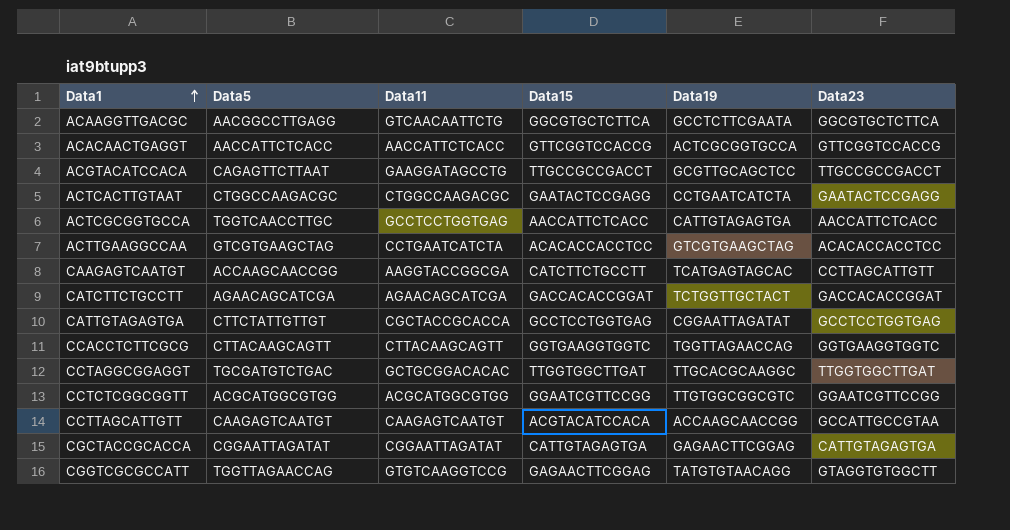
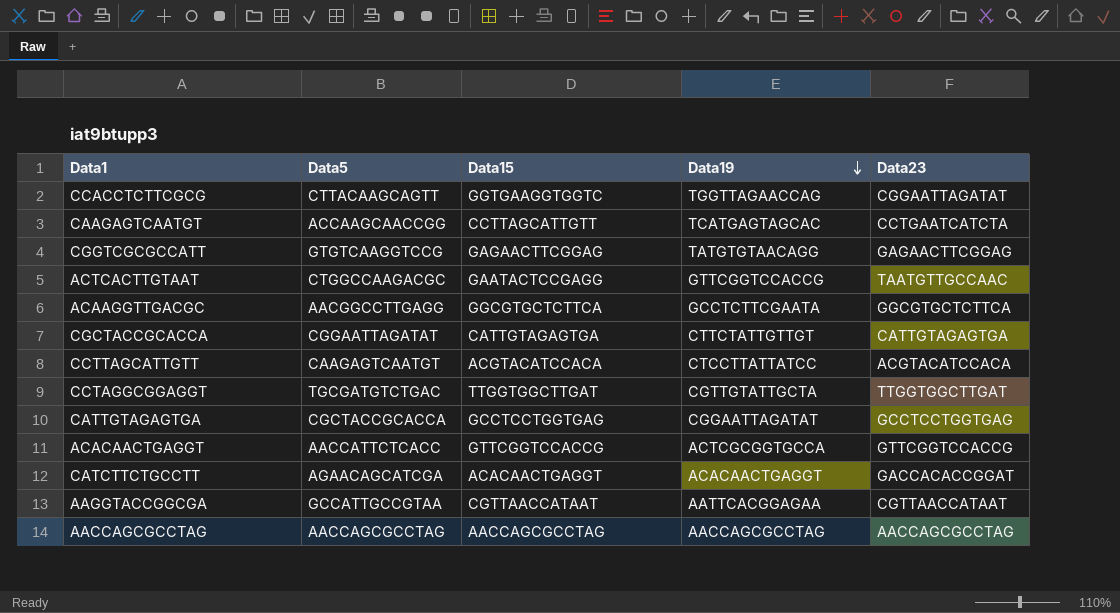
row order: Data1 ascending -> Data19 descending
column Data11 | position: 3 -> none
row ACGTACATCCACA: CAGAGTTCTTAAT | GAAGGATAGCCTG | TTGCCGCCGACCT | GCGTTGCAGCTCC | TTGCCGCCGACCT -> none
row ACTCGCGGTGCCA: TGGTCAACCTTGC | GCCTCCTGGTGAG | AACCATTCTCACC | CATTGTAGAGTGA | AACCATTCTCACC -> none
row ACTTGAAGGCCAA: GTCGTGAAGCTAG | CCTGAATCATCTA | ACACACCACCTCC | GTCGTGAAGCTAG | ACACACCACCTCC -> none
row CCTCTCGGCGGTT: ACGCATGGCGTGG | ACGCATGGCGTGG | GGAATCGTTCCGG | TTGTGGCGGCGTC | GGAATCGTTCCGG -> none
CCACCTCTTCGCG | Data23: GGTGAAGGTGGTC -> CGGAATTAGATAT
CAAGAGTCAATGT | Data15: CATCTTCTGCCTT -> CCTTAGCATTGTT
CAAGAGTCAATGT | Data23: CCTTAGCATTGTT -> CCTGAATCATCTA
CGGTCGCGCCATT | Data5: TGGTTAGAACCAG -> GTGTCAAGGTCCG
CGGTCGCGCCATT | Data23: GTAGGTGTGGCTT -> GAGAACTTCGGAG
ACTCACTTGTAAT | Data19: CCTGAATCATCTA -> GTTCGGTCCACCG
ACTCACTTGTAAT | Data23: GAATACTCCGAGG -> TAATGTTGCCAAC
CGCTACCGCACCA | Data19: GAGAACTTCGGAG -> CTTCTATTGTTGT
CCTTAGCATTGTT | Data19: ACCAAGCAACCGG -> CTCCTTATTATCC
CCTTAGCATTGTT | Data23: GCCATTGCCGTAA -> ACGTACATCCACA
CCTAGGCGGAGGT | Data19: TTGCACGCAAGGC -> CGTTGTATTGCTA
CATTGTAGAGTGA | Data5: CTTCTATTGTTGT -> CGCTACCGCACCA
CATCTTCTGCCTT | Data15: GACCACACCGGAT -> ACACAACTGAGGT
CATCTTCTGCCTT | Data19: TCTGGTTGCTACT -> ACACAACTGAGGT
row AAGGTACCGGCGA: none -> GCCATTGCCGTAA | CGTTAACCATAAT | AATTCACGGAGAA | CGTTAACCATAAT
row AACCAGCGCCTAG: none -> AACCAGCGCCTAG | AACCAGCGCCTAG | AACCAGCGCCTAG | AACCAGCGCCTAG

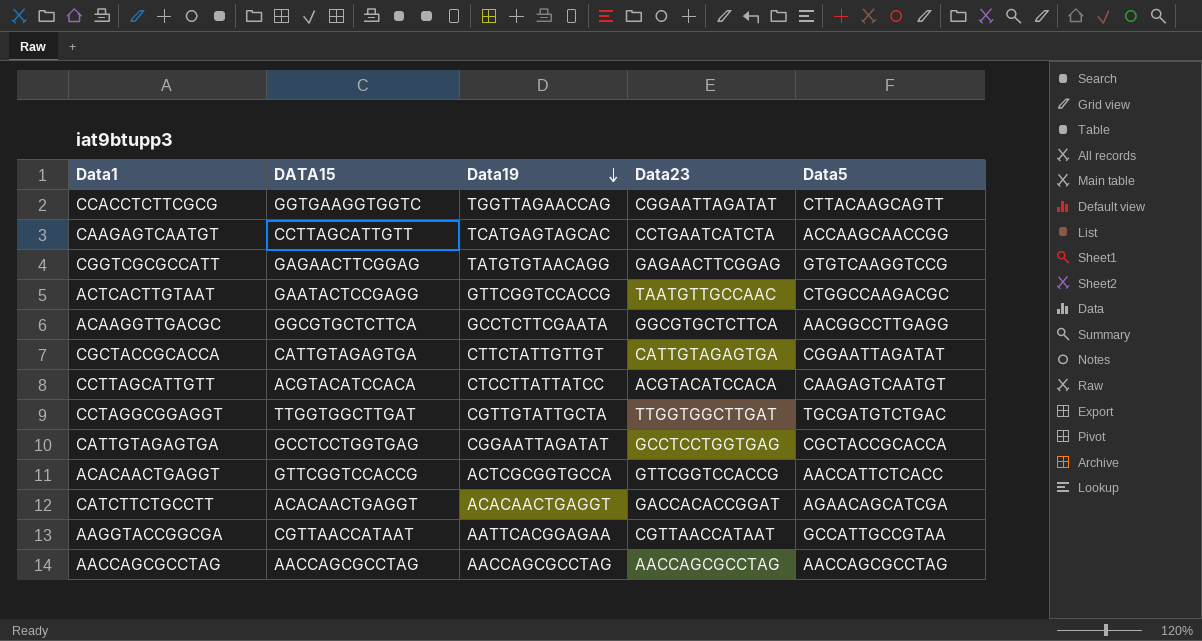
column name: Data15 -> DATA15
column Data5 | position: 2 -> 5

